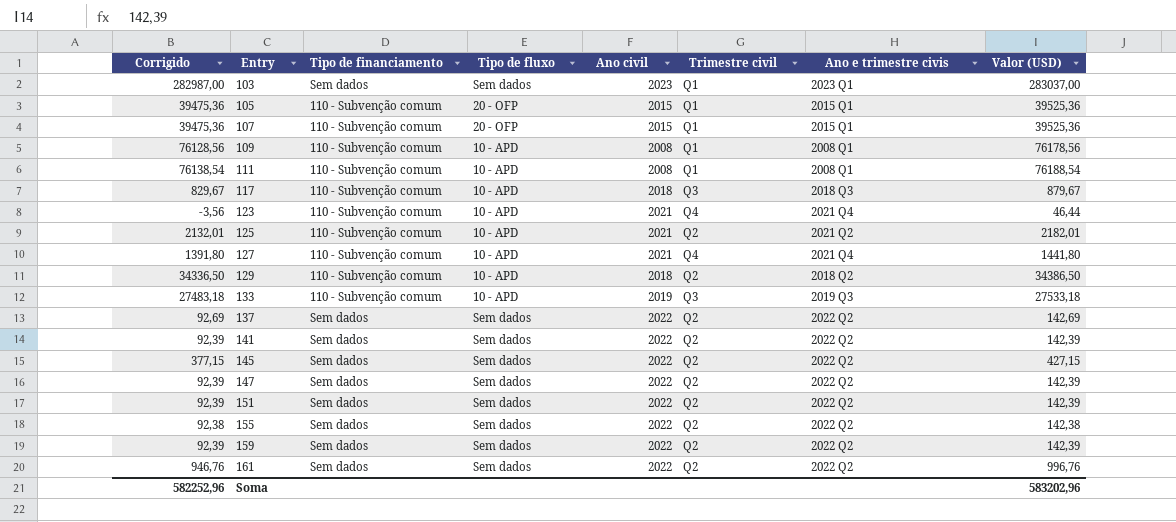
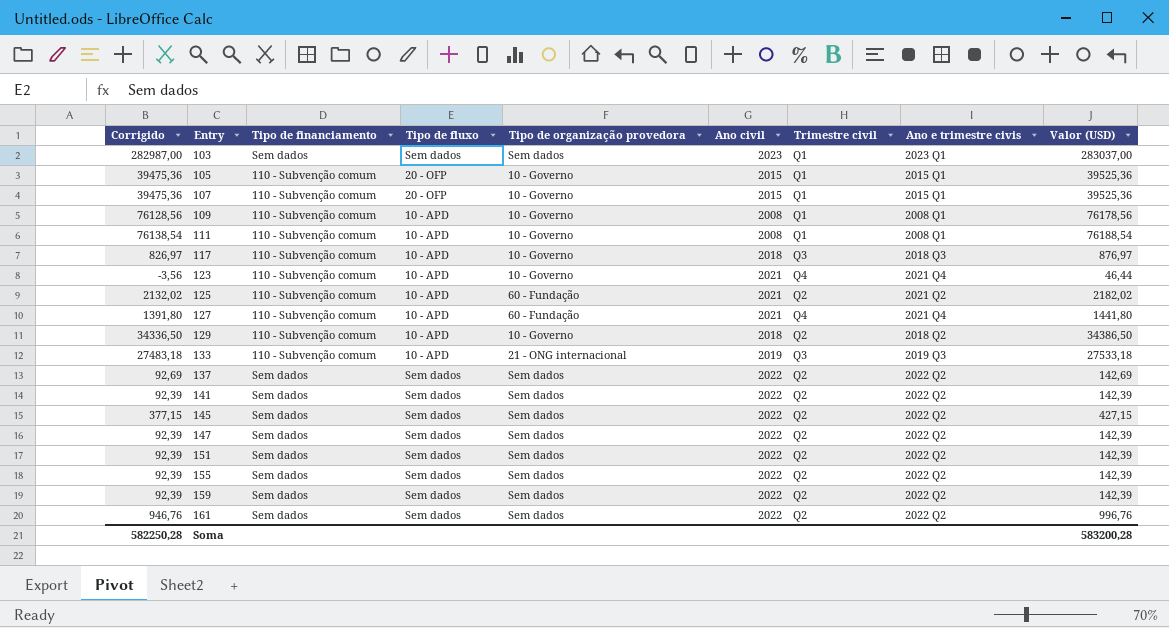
column Tipo de organização provedora | position: none -> 5
117 | Corrigido: 829,67 -> 826,97
117 | Valor (USD): 879,67 -> 876,97
125 | Corrigido: 2132,01 -> 2132,02
125 | Valor (USD): 2182,01 -> 2182,02
155 | Corrigido: 92,38 -> 92,39
155 | Valor (USD): 142,38 -> 142,39
Soma | Corrigido: 582252,96 -> 582250,28
Soma | Valor (USD): 583202,96 -> 583200,28

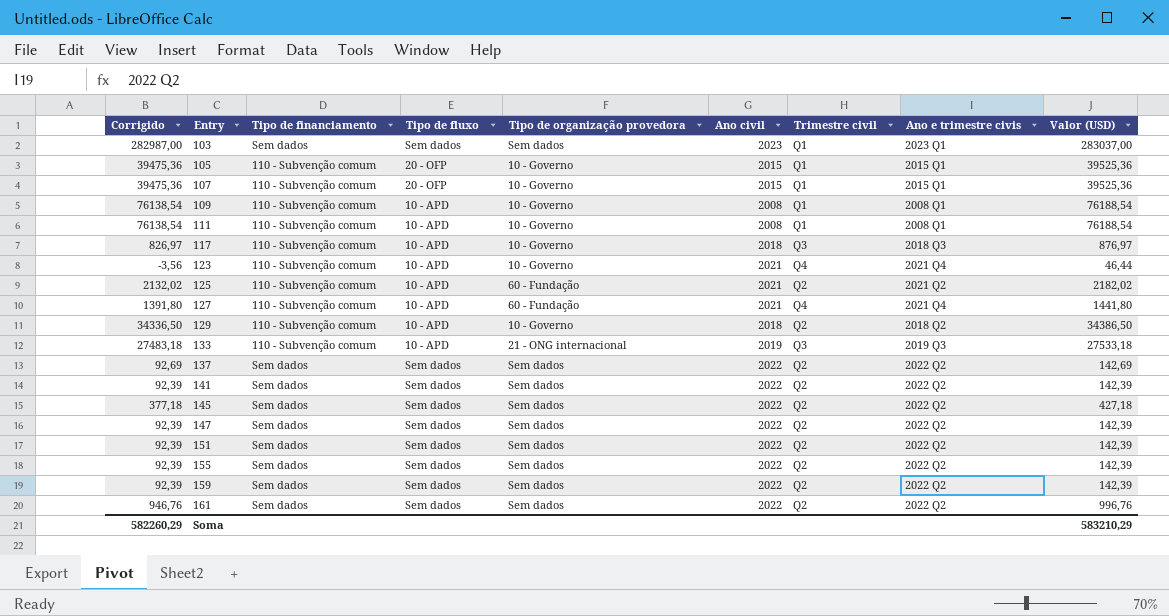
109 | Corrigido: 76128,56 -> 76138,54
109 | Valor (USD): 76178,56 -> 76188,54
145 | Corrigido: 377,15 -> 377,18
145 | Valor (USD): 427,15 -> 427,18
Soma | Corrigido: 582250,28 -> 582260,29
Soma | Valor (USD): 583200,28 -> 583210,29

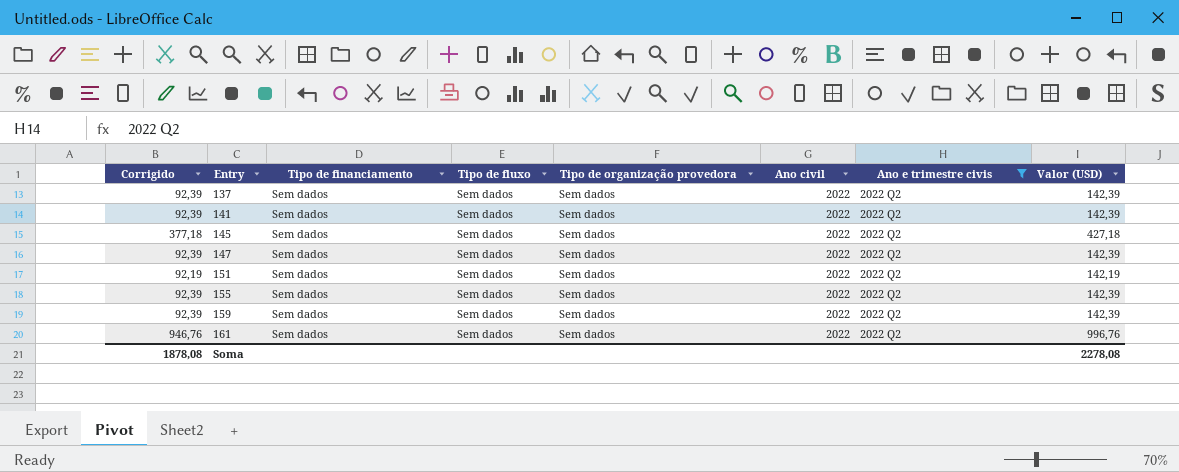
filter: none -> Ano e trimestre civis = 2022 Q2
column Trimestre civil | position: 7 -> none
137 | Corrigido: 92,69 -> 92,39
137 | Valor (USD): 142,69 -> 142,39
151 | Corrigido: 92,39 -> 92,19
151 | Valor (USD): 142,39 -> 142,19
Soma | Corrigido: 582260,29 -> 1878,08
Soma | Valor (USD): 583210,29 -> 2278,08

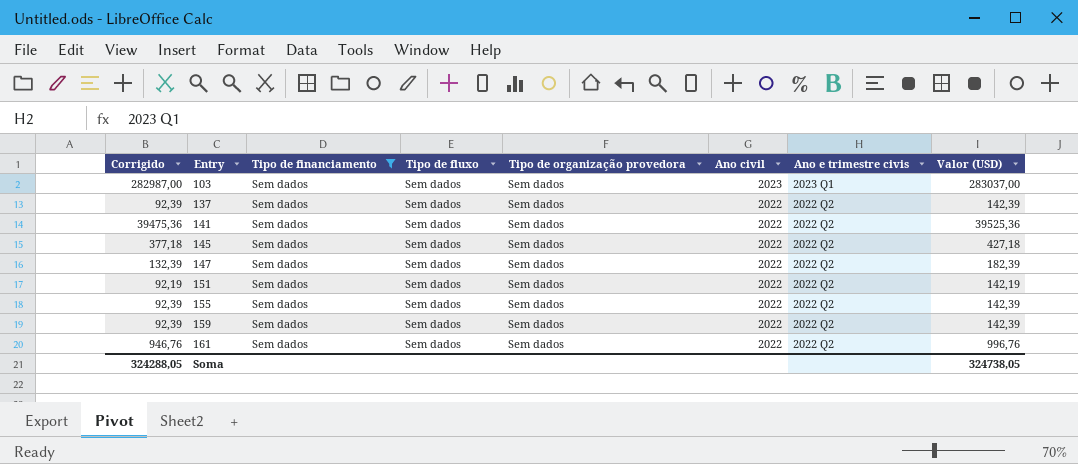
filter: Ano e trimestre civis = 2022 Q2 -> Tipo de financiamento = Sem dados
141 | Corrigido: 92,39 -> 39475,36
141 | Valor (USD): 142,39 -> 39525,36
147 | Corrigido: 92,39 -> 132,39
147 | Valor (USD): 142,39 -> 182,39
Soma | Corrigido: 1878,08 -> 324288,05
Soma | Valor (USD): 2278,08 -> 324738,05

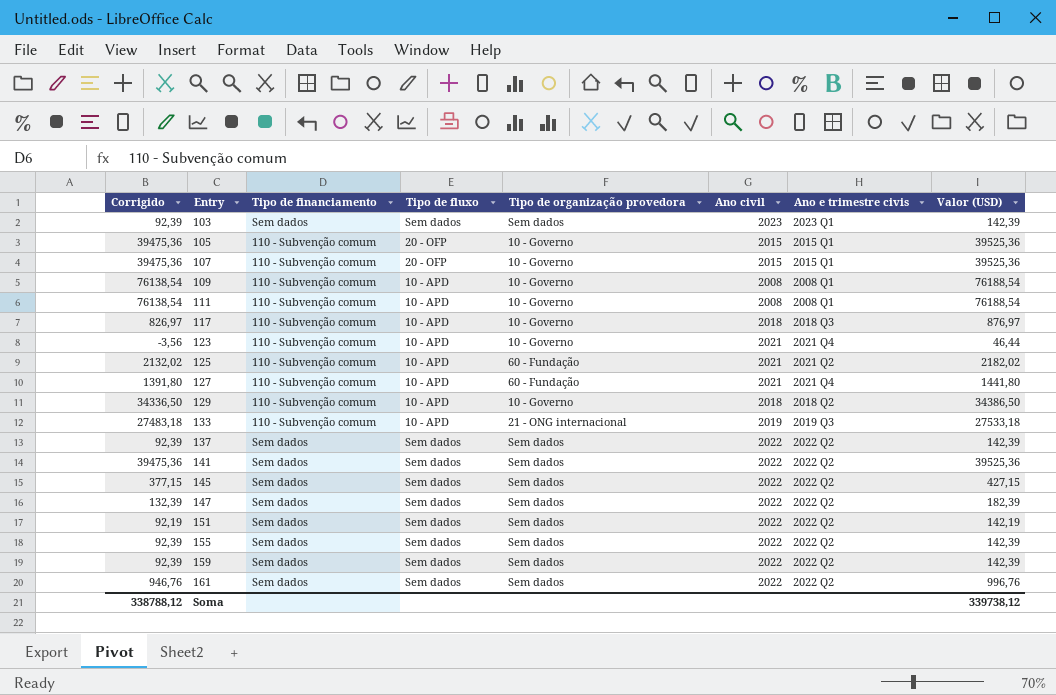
filter: Tipo de financiamento = Sem dados -> none
103 | Corrigido: 282987,00 -> 92,39
103 | Valor (USD): 283037,00 -> 142,39
145 | Corrigido: 377,18 -> 377,15
145 | Valor (USD): 427,18 -> 427,15
Soma | Corrigido: 324288,05 -> 338788,12
Soma | Valor (USD): 324738,05 -> 339738,12

